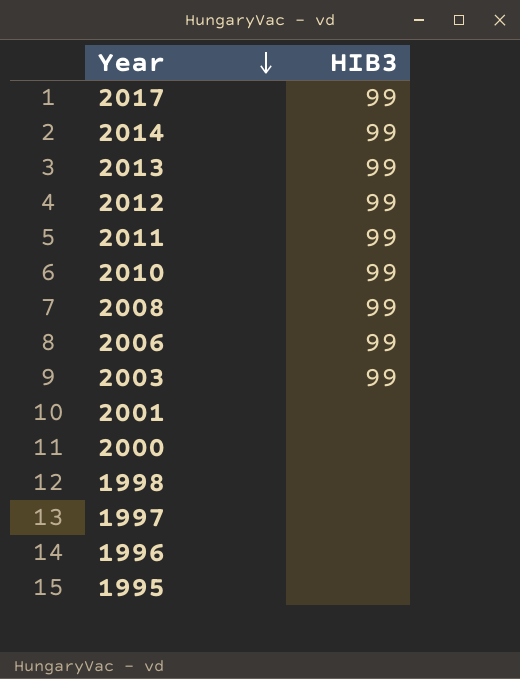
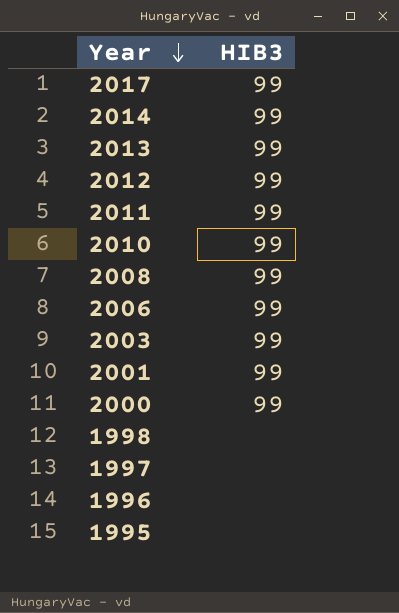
2001 | HIB3: none -> 99
2000 | HIB3: none -> 99

